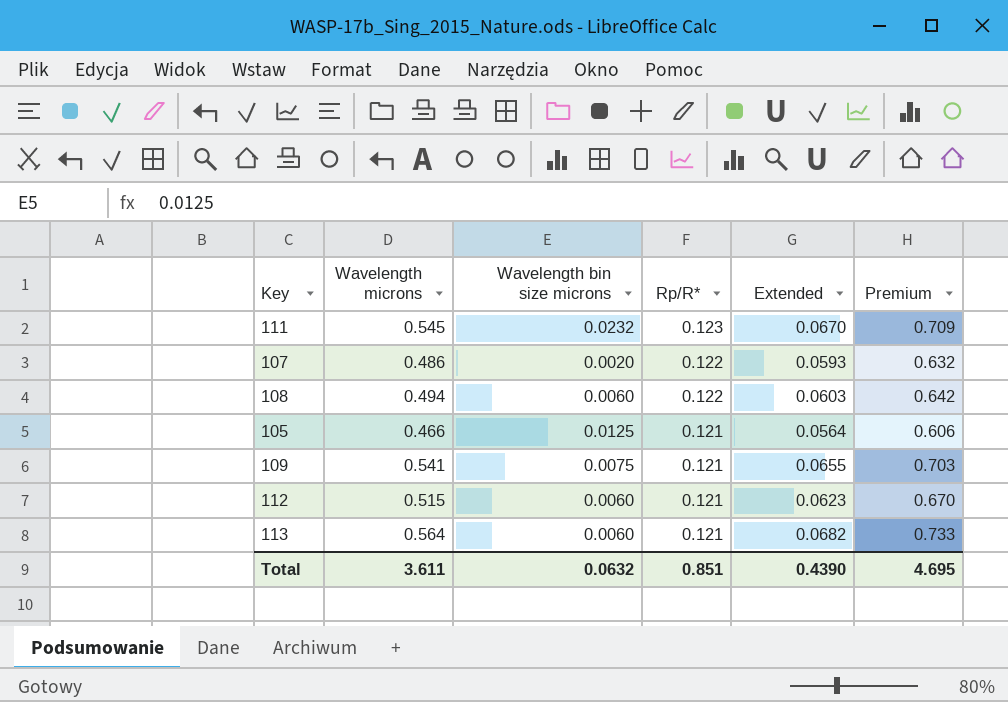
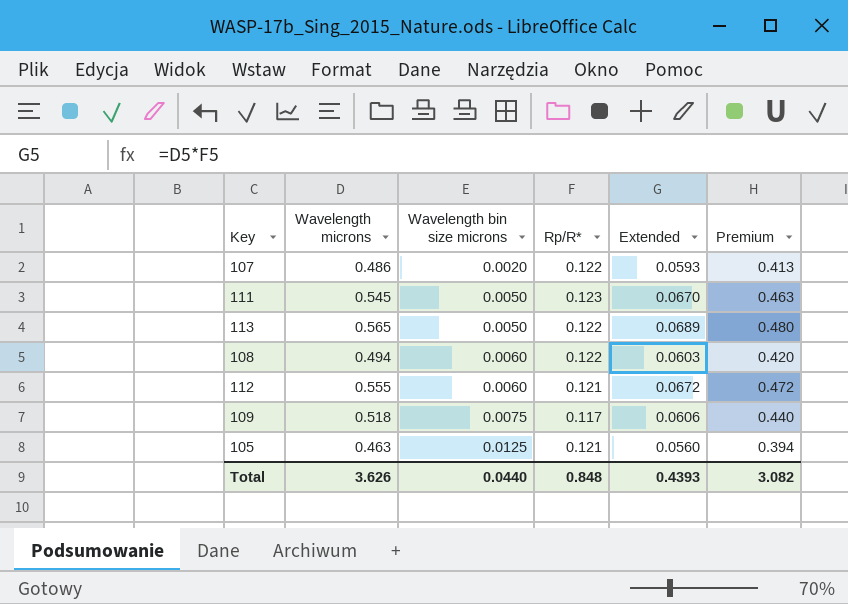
row order: Rp/R* descending -> Wavelength bin size microns ascending
column Premium | formula: [Wavelength microns] * 1.3 -> [Wavelength microns] * 0.85
111 | Wavelength bin size microns: 0.0232 -> 0.0050
113 | Wavelength microns: 0.564 -> 0.565
113 | Wavelength bin size microns: 0.0060 -> 0.0050
113 | Rp/R*: 0.121 -> 0.122
113 | Extended: 0.0682 -> 0.0689
112 | Wavelength microns: 0.515 -> 0.555
112 | Extended: 0.0623 -> 0.0672
109 | Wavelength microns: 0.541 -> 0.518
109 | Rp/R*: 0.121 -> 0.117
109 | Extended: 0.0655 -> 0.0606
105 | Wavelength microns: 0.466 -> 0.463
105 | Extended: 0.0564 -> 0.0560
Total | Wavelength microns: 3.611 -> 3.626
Total | Wavelength bin size microns: 0.0632 -> 0.0440
Total | Rp/R*: 0.851 -> 0.848
Total | Extended: 0.4390 -> 0.4393
Total | Premium: 4.695 -> 3.082

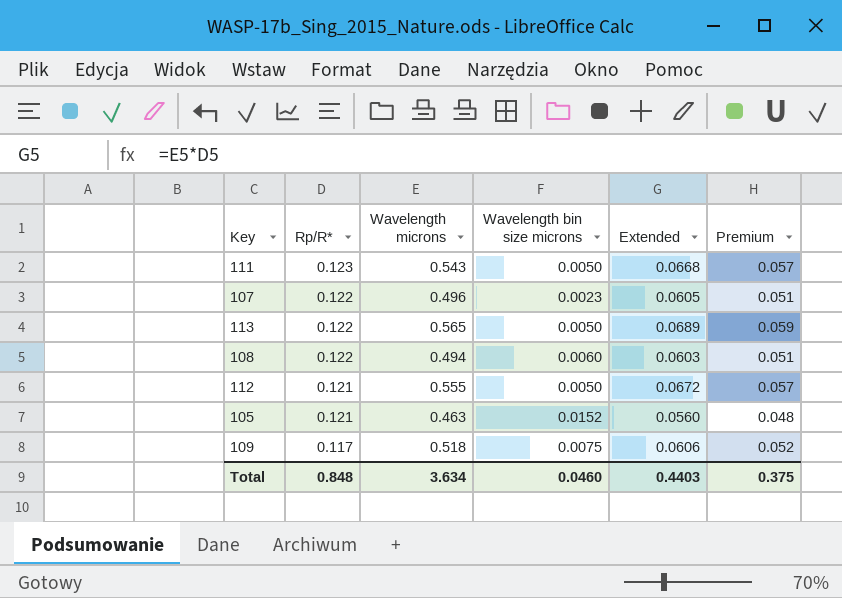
row order: Wavelength bin size microns ascending -> Rp/R* descending
column Rp/R* | position: 4 -> 2
column Premium | formula: [Wavelength microns] * 0.85 -> [Extended] * 0.85
111 | Wavelength microns: 0.545 -> 0.543
111 | Extended: 0.0670 -> 0.0668
107 | Wavelength microns: 0.486 -> 0.496
107 | Wavelength bin size microns: 0.0020 -> 0.0023
107 | Extended: 0.0593 -> 0.0605
112 | Wavelength bin size microns: 0.0060 -> 0.0050
105 | Wavelength bin size microns: 0.0125 -> 0.0152
Total | Wavelength microns: 3.626 -> 3.634
Total | Wavelength bin size microns: 0.0440 -> 0.0460
Total | Extended: 0.4393 -> 0.4403
Total | Premium: 3.082 -> 0.375

